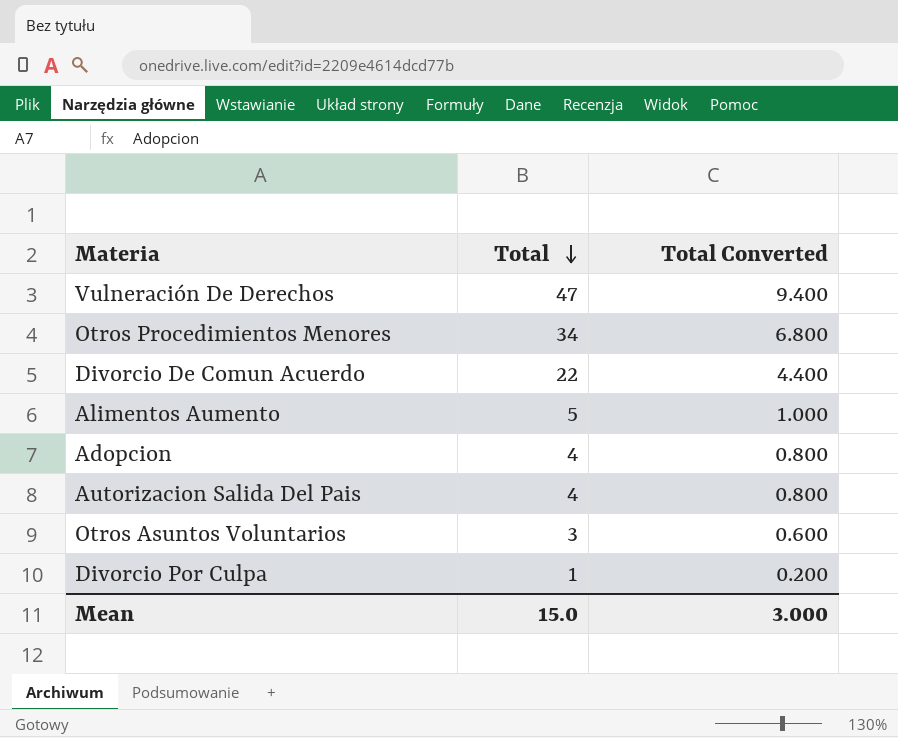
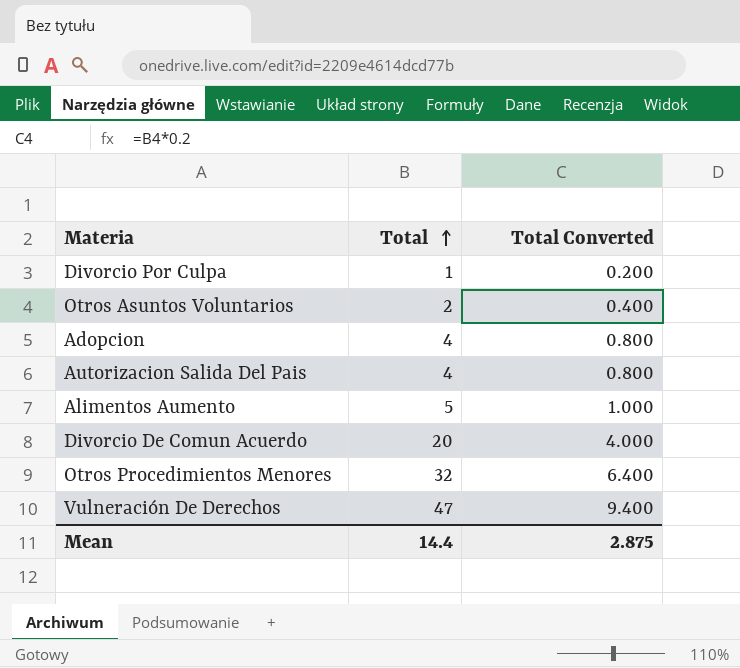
row order: Total descending -> Total ascending
Otros Asuntos Voluntarios | Total: 3 -> 2
Otros Asuntos Voluntarios | Total Converted: 0.600 -> 0.400
Divorcio De Comun Acuerdo | Total: 22 -> 20
Divorcio De Comun Acuerdo | Total Converted: 4.400 -> 4.000
Otros Procedimientos Menores | Total: 34 -> 32
Otros Procedimientos Menores | Total Converted: 6.800 -> 6.400
Mean | Total: 15.0 -> 14.4
Mean | Total Converted: 3.000 -> 2.875

